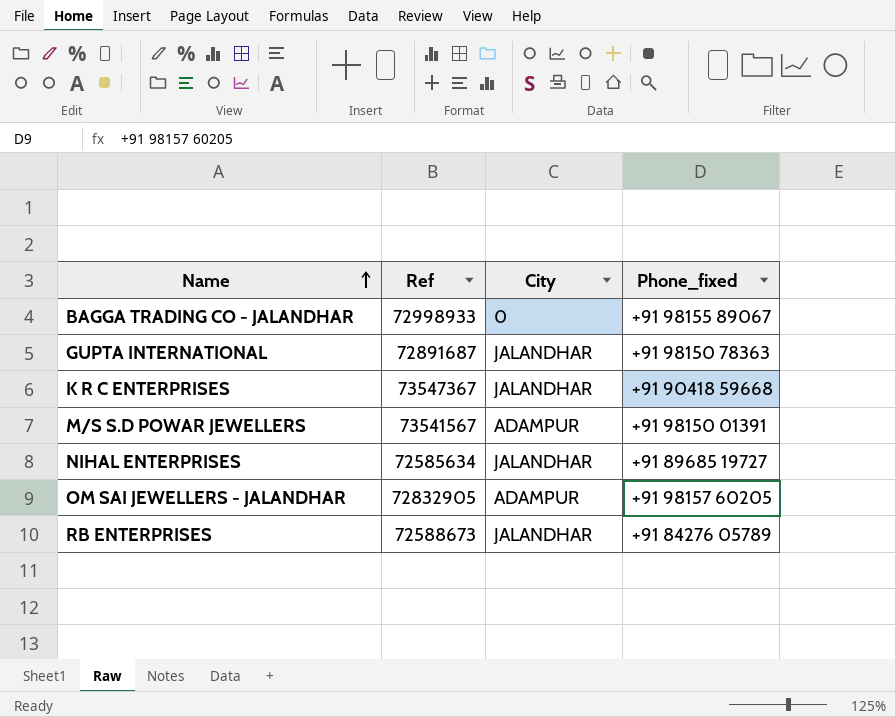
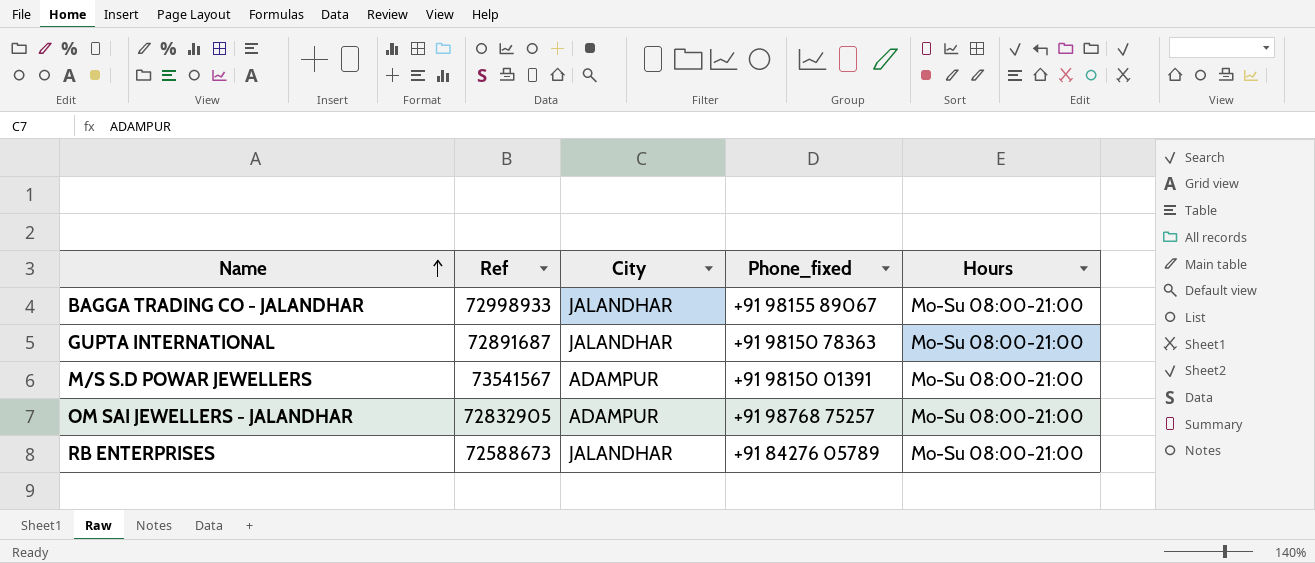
column Hours | position: none -> 5
row K R C ENTERPRISES: 73547367 | JALANDHAR | +91 90418 59668 -> none
row NIHAL ENTERPRISES: 72585634 | JALANDHAR | +91 89685 19727 -> none
BAGGA TRADING CO - JALANDHAR | City: 0 -> JALANDHAR
OM SAI JEWELLERS - JALANDHAR | Phone_fixed: +91 98157 60205 -> +91 98768 75257

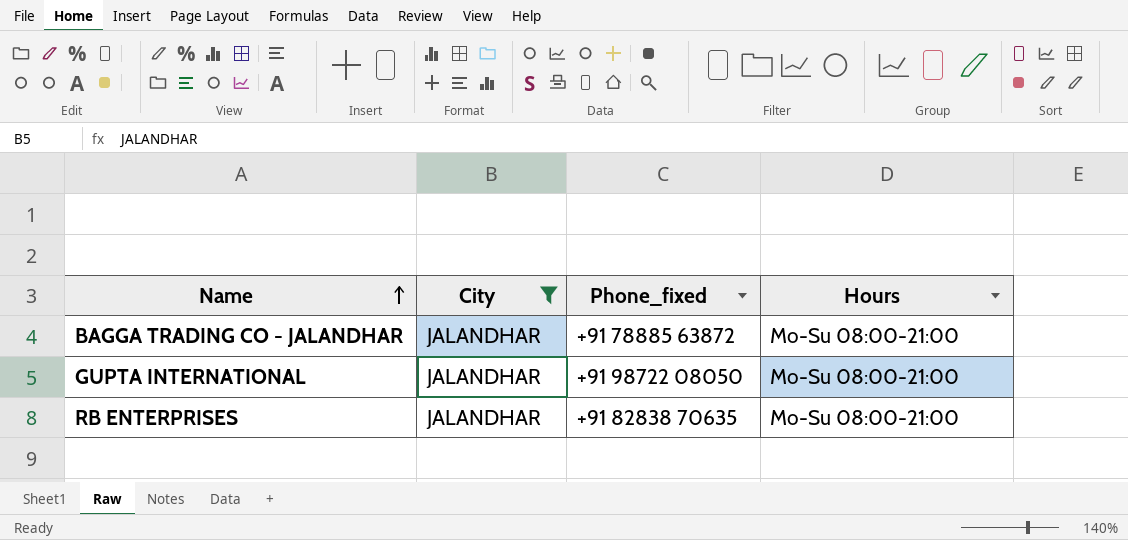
filter: none -> City = JALANDHAR
column Ref | position: 2 -> none
BAGGA TRADING CO - JALANDHAR | Phone_fixed: +91 98155 89067 -> +91 78885 63872
GUPTA INTERNATIONAL | Phone_fixed: +91 98150 78363 -> +91 98722 08050
RB ENTERPRISES | Phone_fixed: +91 84276 05789 -> +91 82838 70635

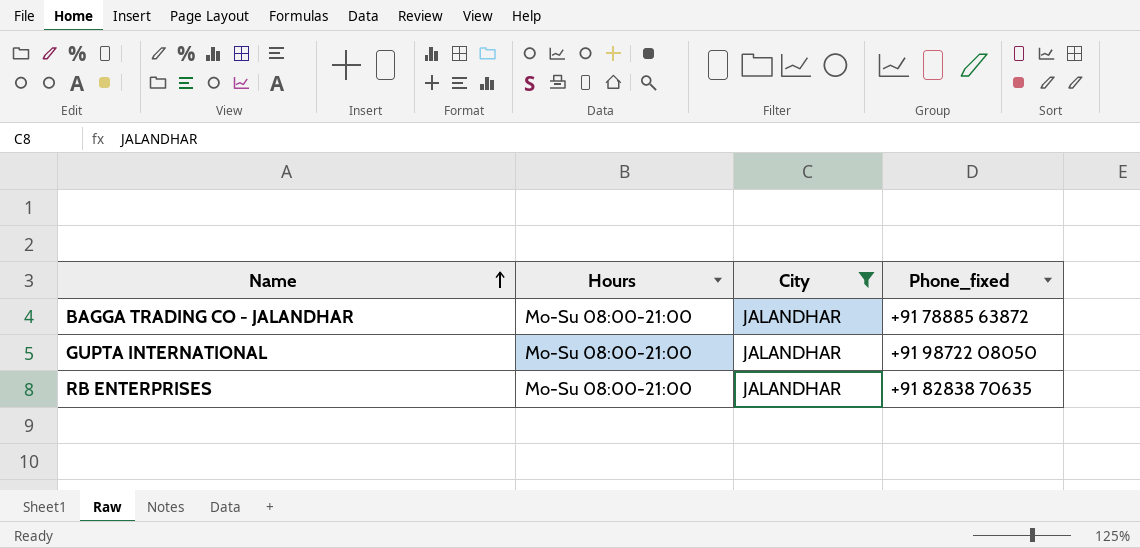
column Hours | position: 4 -> 2

